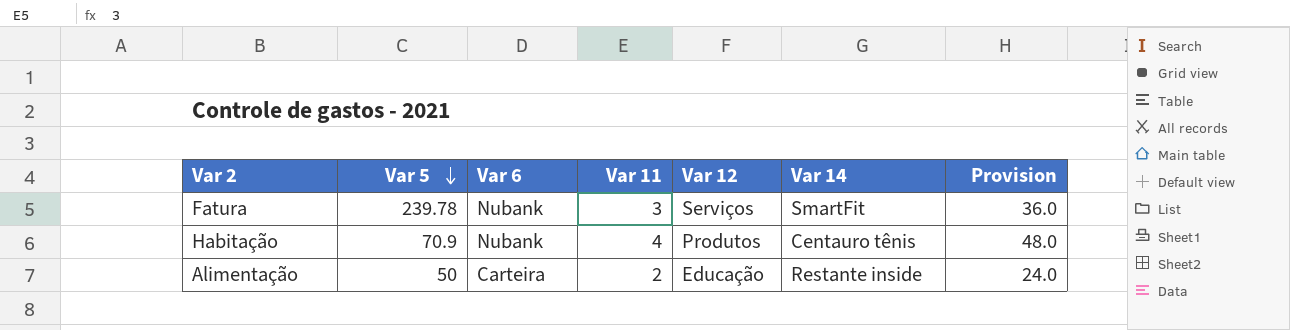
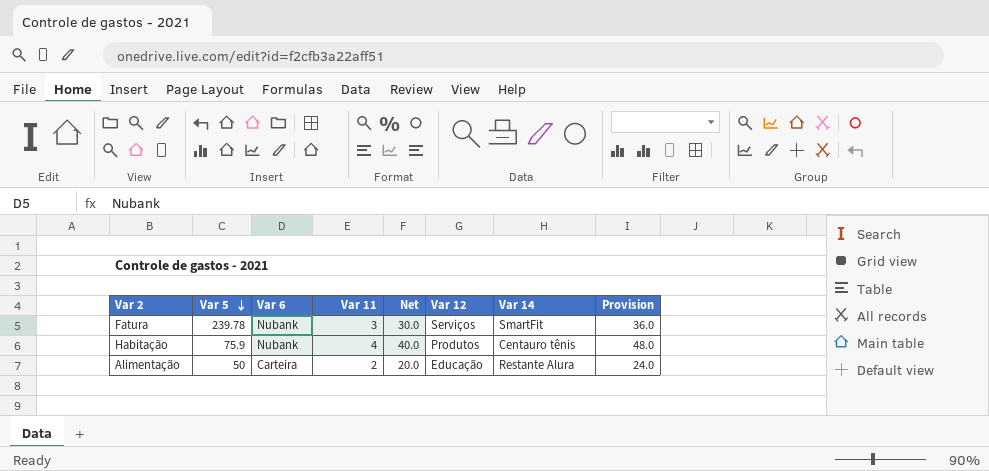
column Net | formula: none -> [Var 11] * 10
Habitação | Var 5: 70.9 -> 75.9
Alimentação | Var 14: Restante inside -> Restante Alura

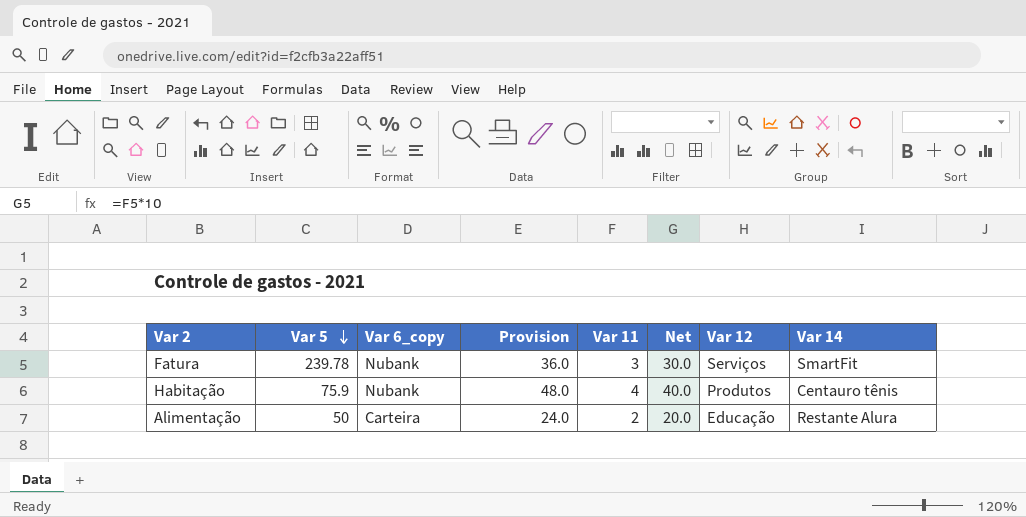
column name: Var 6 -> Var 6_copy
column Provision | position: 8 -> 4

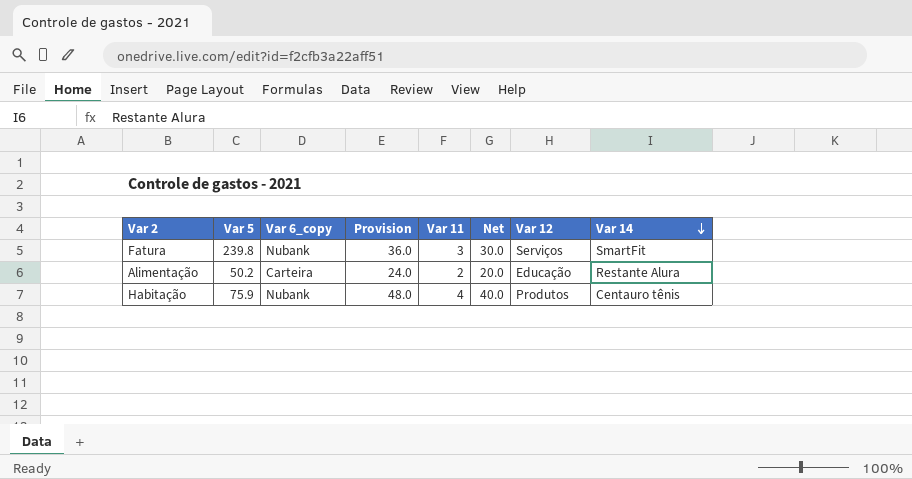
row order: Var 5 descending -> Var 14 descending
Fatura | Var 5: 239.78 -> 239.8
Alimentação | Var 5: 50 -> 50.2

